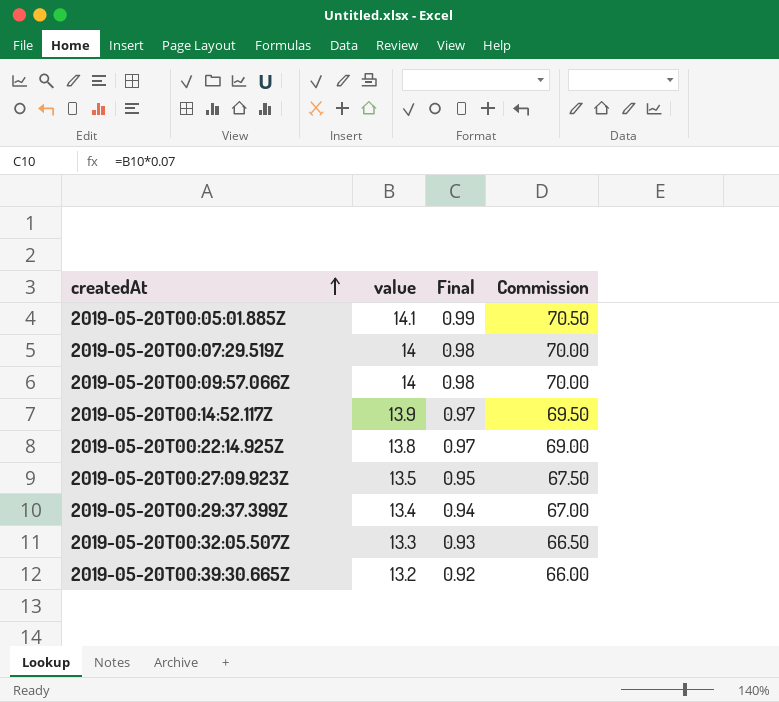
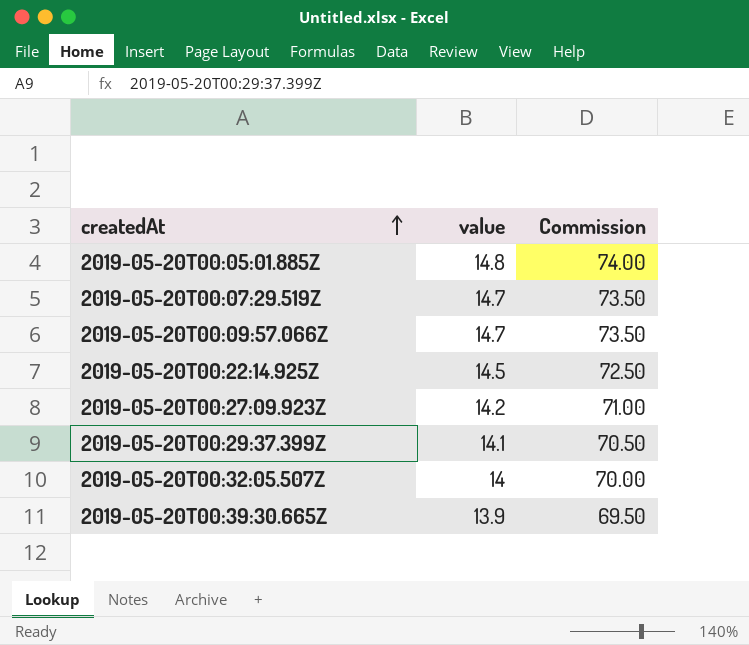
column Final | formula: [value] * 0.07 -> none
row 2019-05-20T00:14:52.117Z: 13.9 | 0.97 | 69.50 -> none
2019-05-20T00:05:01.885Z | value: 14.1 -> 14.8
2019-05-20T00:05:01.885Z | Commission: 70.50 -> 74.00
2019-05-20T00:07:29.519Z | value: 14 -> 14.7
2019-05-20T00:07:29.519Z | Commission: 70.00 -> 73.50
2019-05-20T00:09:57.066Z | value: 14 -> 14.7
2019-05-20T00:09:57.066Z | Commission: 70.00 -> 73.50
2019-05-20T00:22:14.925Z | value: 13.8 -> 14.5
2019-05-20T00:22:14.925Z | Commission: 69.00 -> 72.50
2019-05-20T00:27:09.923Z | value: 13.5 -> 14.2
2019-05-20T00:27:09.923Z | Commission: 67.50 -> 71.00
2019-05-20T00:29:37.399Z | value: 13.4 -> 14.1
2019-05-20T00:29:37.399Z | Commission: 67.00 -> 70.50
2019-05-20T00:32:05.507Z | value: 13.3 -> 14
2019-05-20T00:32:05.507Z | Commission: 66.50 -> 70.00
2019-05-20T00:39:30.665Z | value: 13.2 -> 13.9
2019-05-20T00:39:30.665Z | Commission: 66.00 -> 69.50

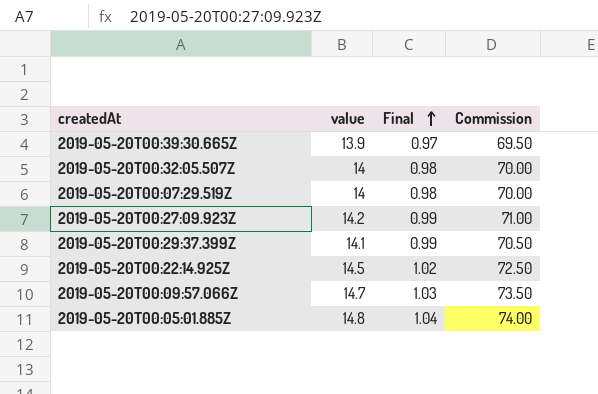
row order: createdAt ascending -> Final ascending
column Final | formula: none -> [value] * 0.07
2019-05-20T00:07:29.519Z | value: 14.7 -> 14
2019-05-20T00:07:29.519Z | Commission: 73.50 -> 70.00

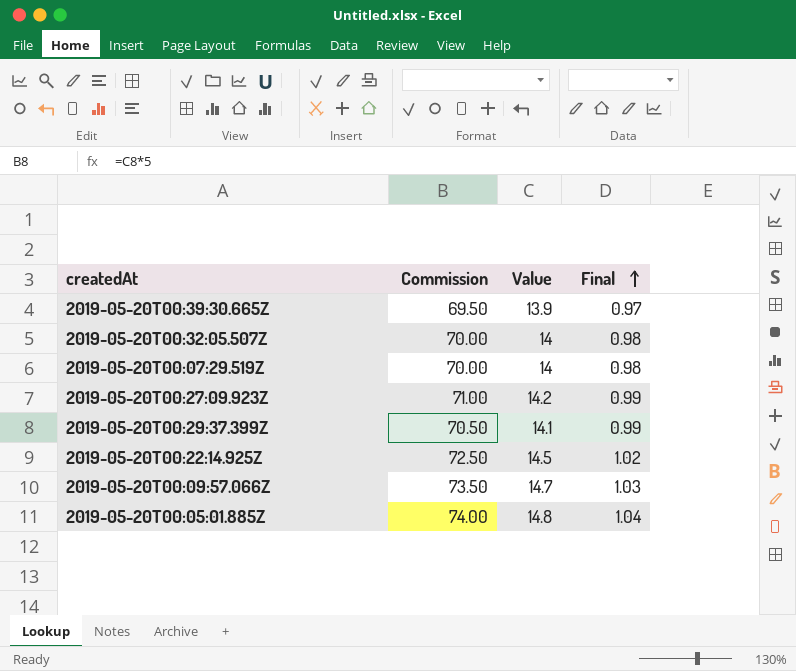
column Commission | position: 4 -> 2
column name: value -> Value

